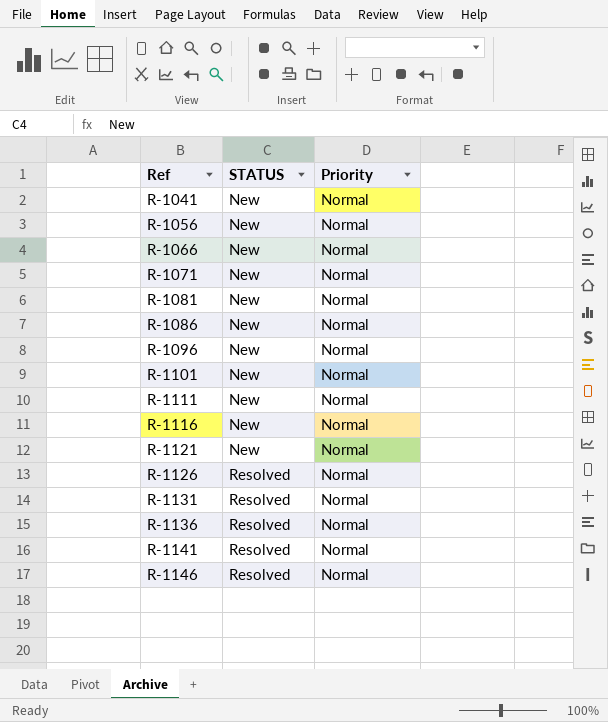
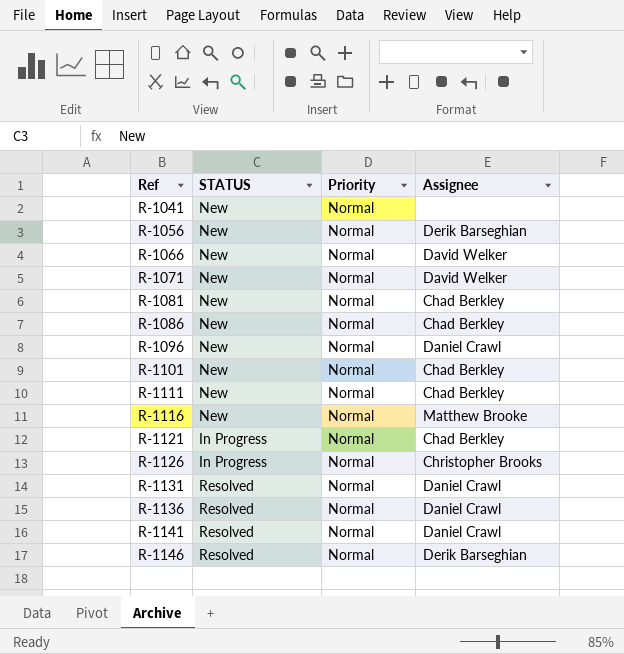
column Assignee | position: none -> 4
R-1121 | STATUS: New -> In Progress
R-1126 | STATUS: Resolved -> In Progress

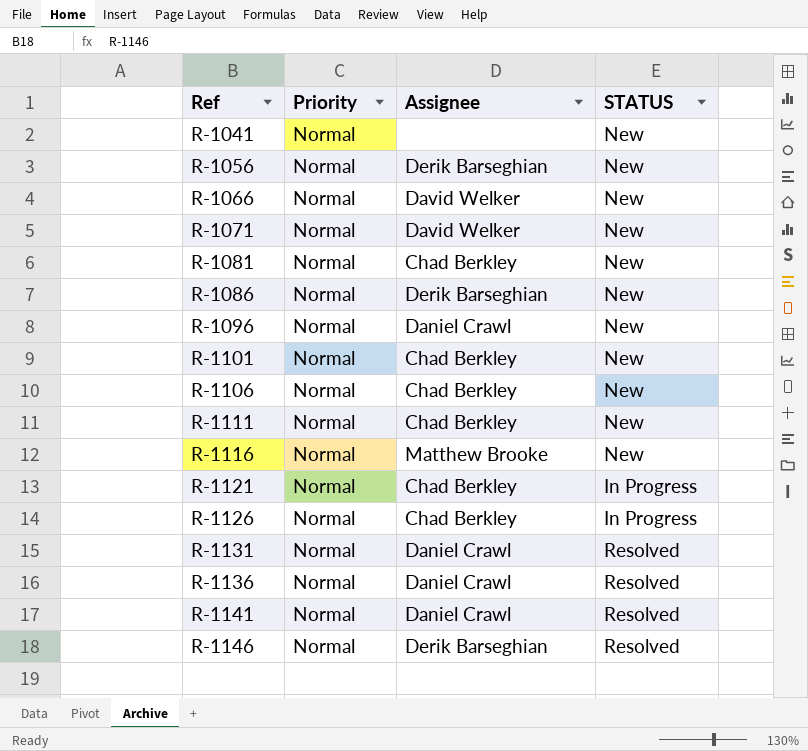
column STATUS | position: 2 -> 4
R-1086 | Assignee: Chad Berkley -> Derik Barseghian
row R-1106: none -> Normal | Chad Berkley | New
R-1126 | Assignee: Christopher Brooks -> Chad Berkley

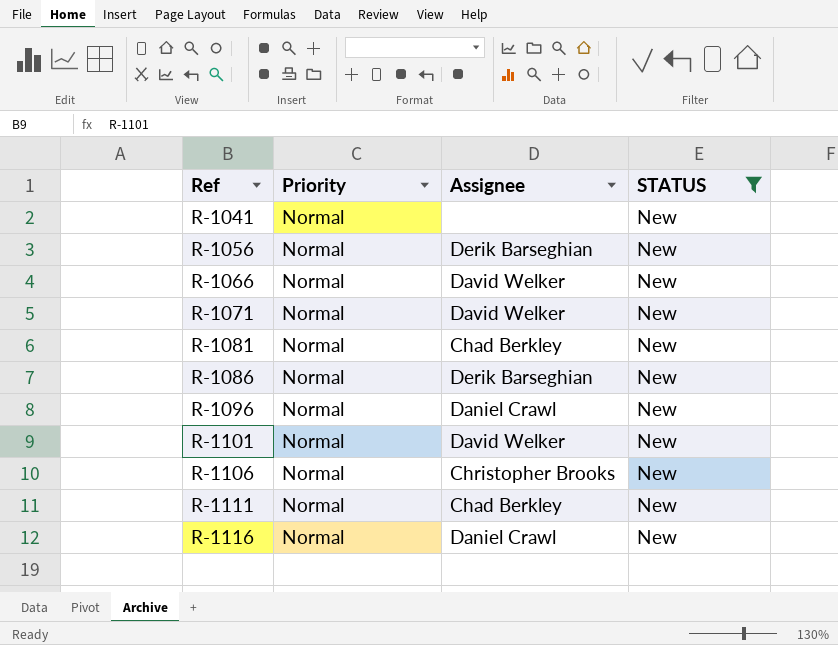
filter: none -> STATUS = New
R-1101 | Assignee: Chad Berkley -> David Welker
R-1106 | Assignee: Chad Berkley -> Christopher Brooks
R-1116 | Assignee: Matthew Brooke -> Daniel Crawl

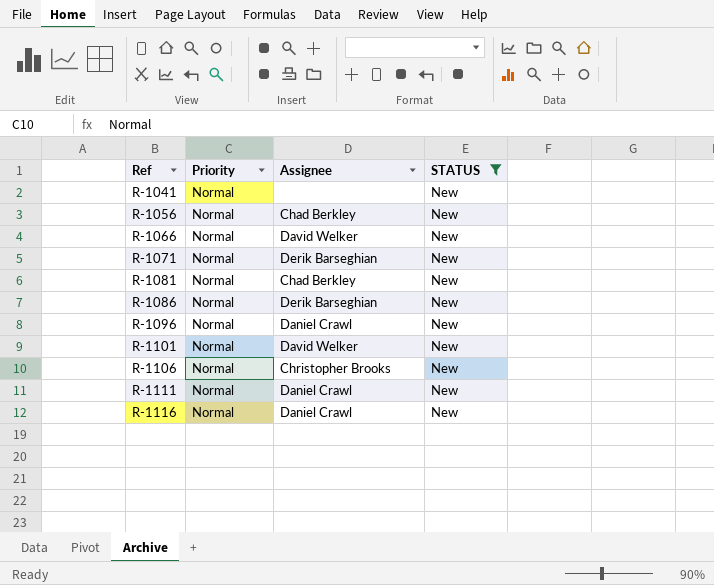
R-1056 | Assignee: Derik Barseghian -> Chad Berkley
R-1071 | Assignee: David Welker -> Derik Barseghian
R-1111 | Assignee: Chad Berkley -> Daniel Crawl

